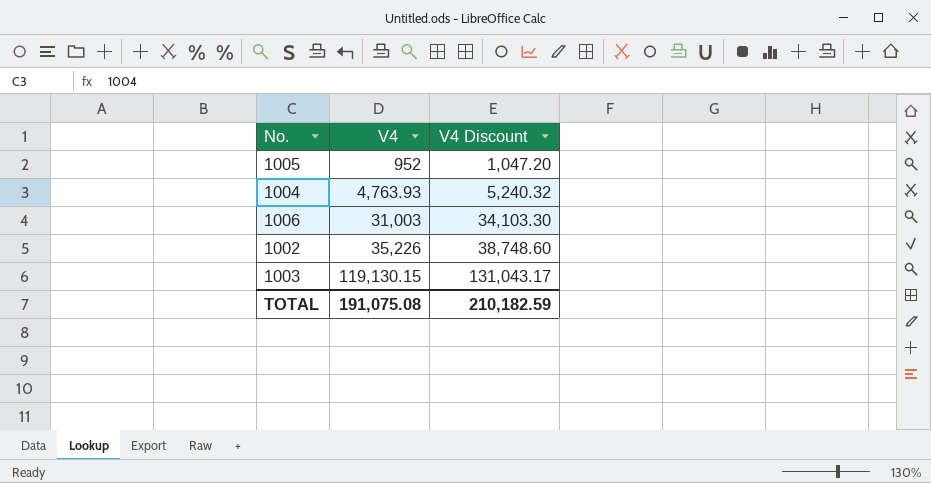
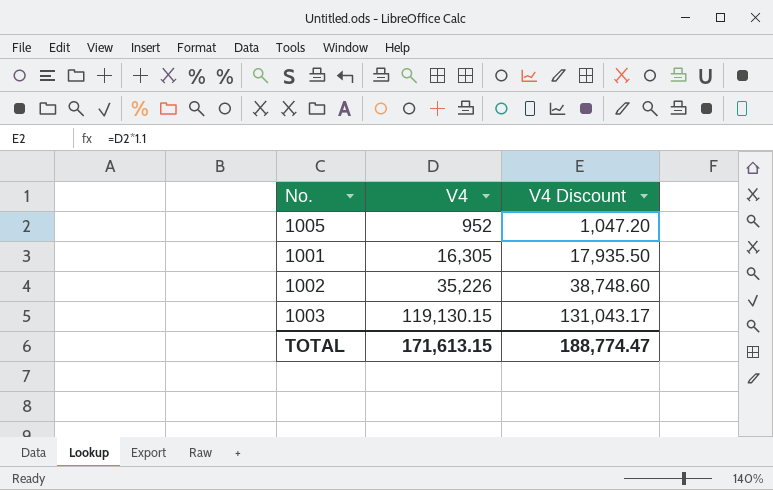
row 1004: 4,763.93 | 5,240.32 -> none
row 1006: 31,003 | 34,103.30 -> none
row 1001: none -> 16,305 | 17,935.50
TOTAL | V4: 191,075.08 -> 171,613.15
TOTAL | V4 Discount: 210,182.59 -> 188,774.47

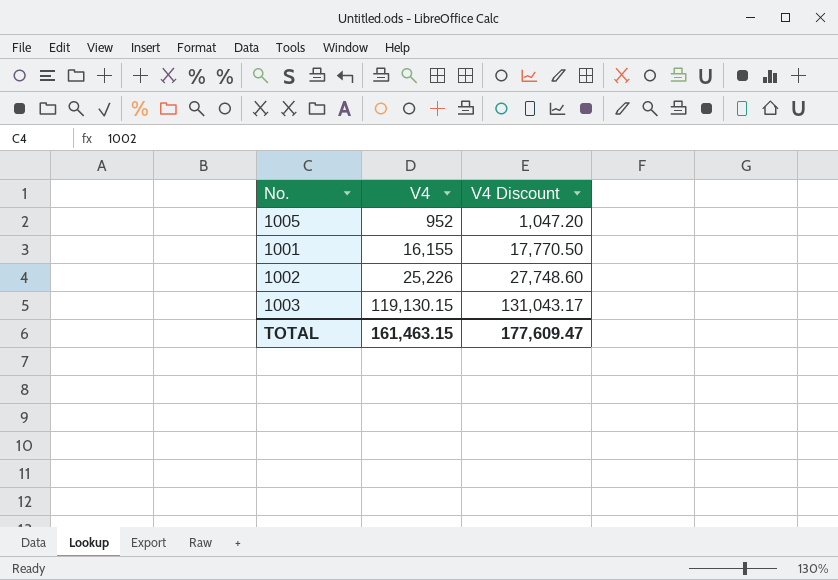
1001 | V4: 16,305 -> 16,155
1001 | V4 Discount: 17,935.50 -> 17,770.50
1002 | V4: 35,226 -> 25,226
1002 | V4 Discount: 38,748.60 -> 27,748.60
TOTAL | V4: 171,613.15 -> 161,463.15
TOTAL | V4 Discount: 188,774.47 -> 177,609.47

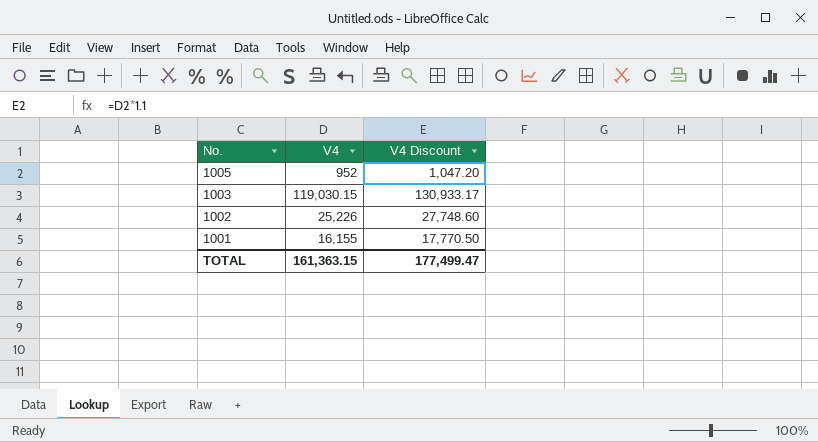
row order: V4 ascending -> No. descending
1003 | V4: 119,130.15 -> 119,030.15
1003 | V4 Discount: 131,043.17 -> 130,933.17
TOTAL | V4: 161,463.15 -> 161,363.15
TOTAL | V4 Discount: 177,609.47 -> 177,499.47

